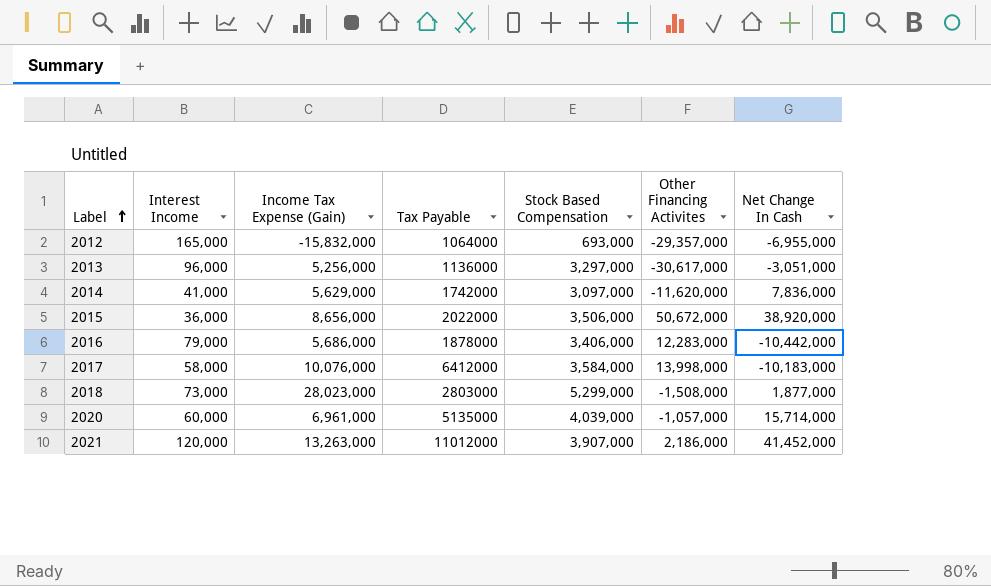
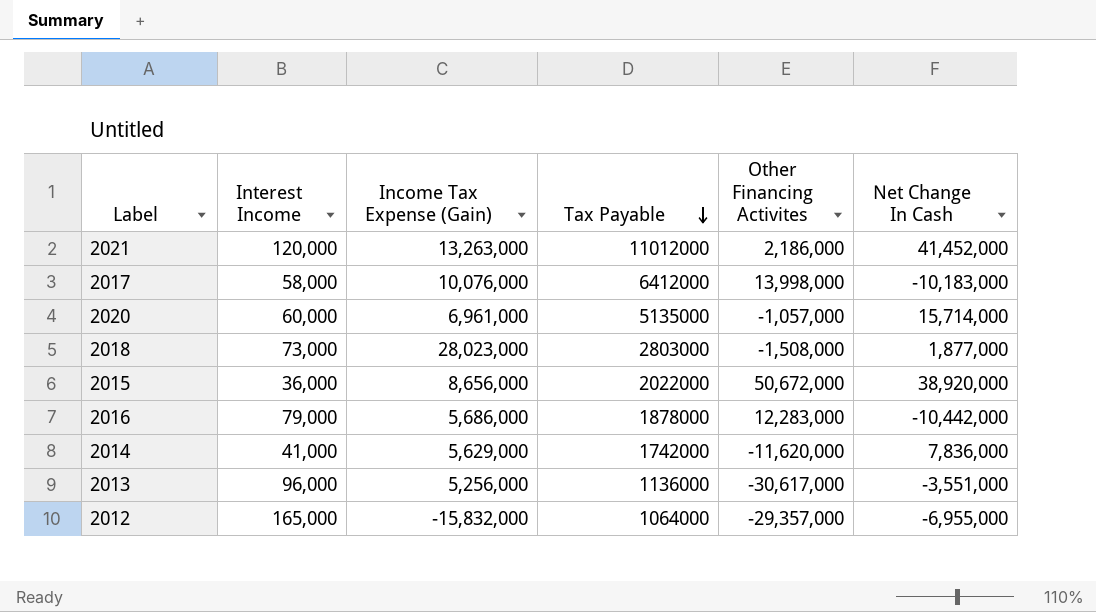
row order: Label ascending -> Tax Payable descending
column Stock Based Compensation | position: 5 -> none
2013 | Net Change In Cash: -3,051,000 -> -3,551,000

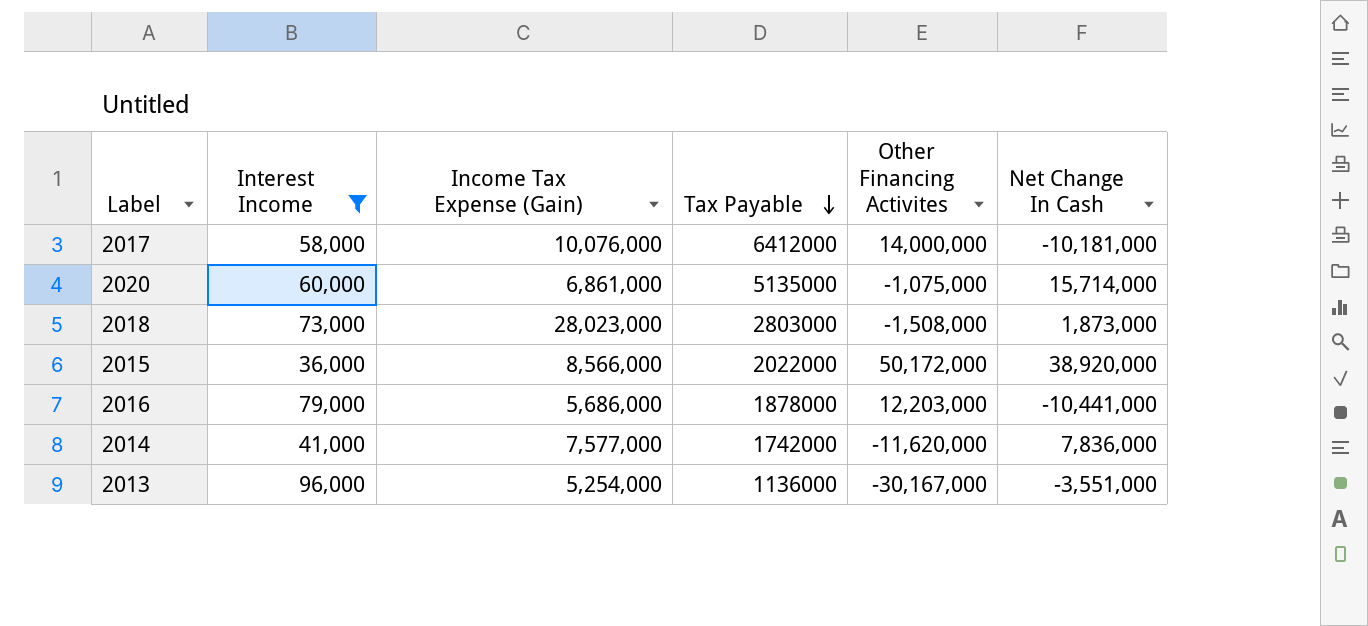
filter: none -> Interest Income <= 96,000
2017 | Other Financing Activites: 13,998,000 -> 14,000,000
2017 | Net Change In Cash: -10,183,000 -> -10,181,000
2020 | Income Tax Expense (Gain): 6,961,000 -> 6,861,000
2020 | Other Financing Activites: -1,057,000 -> -1,075,000
2018 | Net Change In Cash: 1,877,000 -> 1,873,000
2015 | Income Tax Expense (Gain): 8,656,000 -> 8,566,000
2015 | Other Financing Activites: 50,672,000 -> 50,172,000
2016 | Other Financing Activites: 12,283,000 -> 12,203,000
2016 | Net Change In Cash: -10,442,000 -> -10,441,000
2014 | Income Tax Expense (Gain): 5,629,000 -> 7,577,000
2013 | Income Tax Expense (Gain): 5,256,000 -> 5,254,000
2013 | Other Financing Activites: -30,617,000 -> -30,167,000

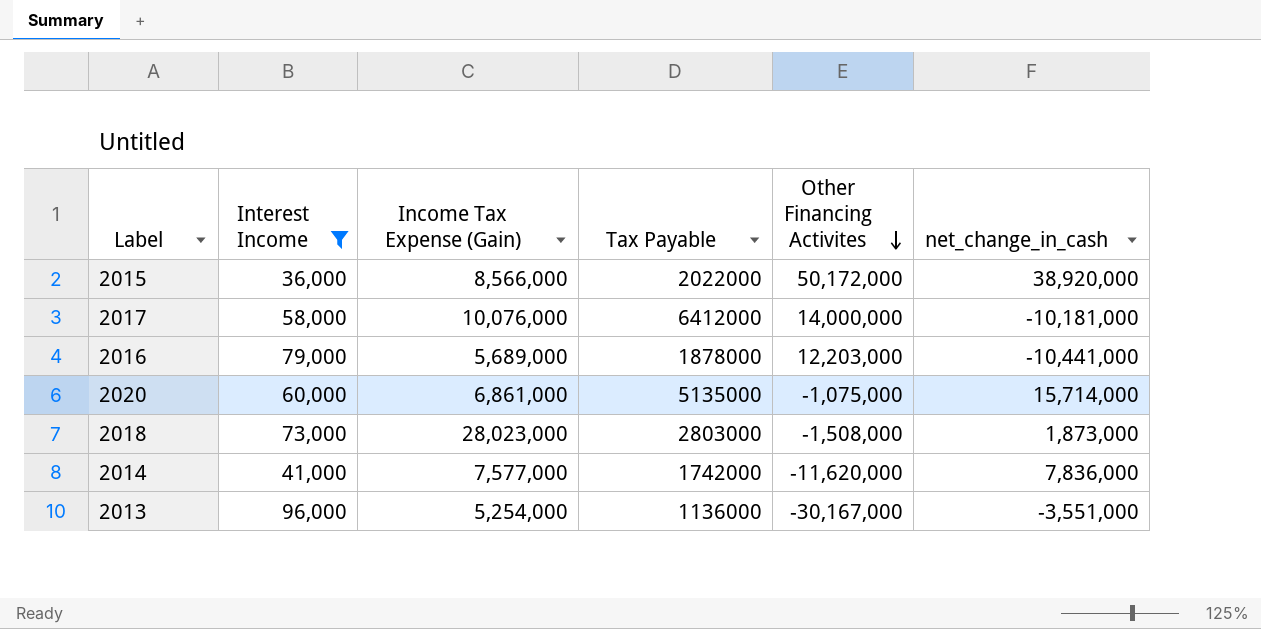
row order: Tax Payable descending -> Other Financing Activites descending
column name: Net Change In Cash -> net_change_in_cash
2016 | Income Tax Expense (Gain): 5,686,000 -> 5,689,000

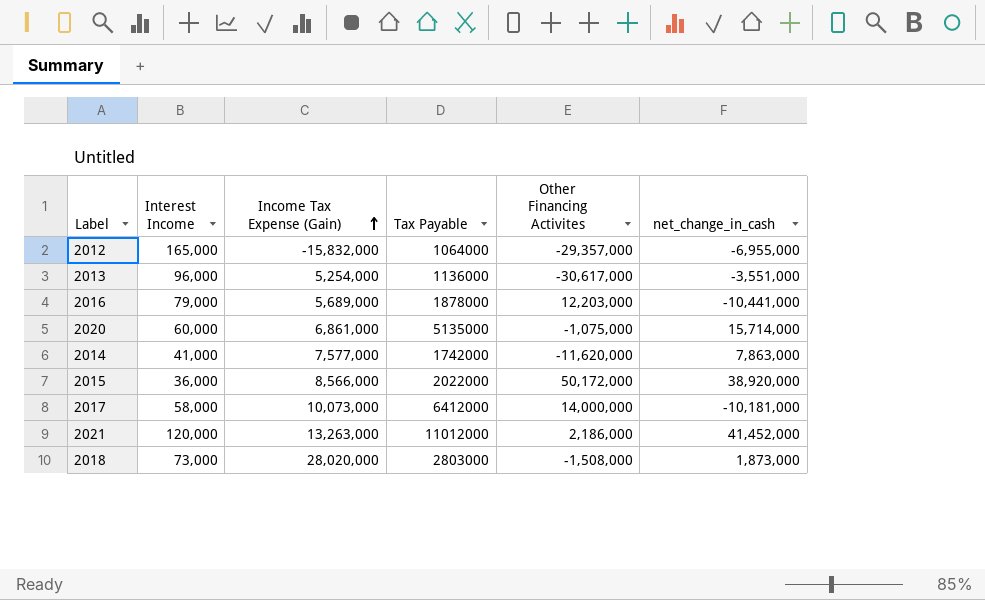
filter: Interest Income <= 96,000 -> none
row order: Other Financing Activites descending -> Income Tax Expense (Gain) ascending
2013 | Other Financing Activites: -30,167,000 -> -30,617,000
2014 | net_change_in_cash: 7,836,000 -> 7,863,000
2017 | Income Tax Expense (Gain): 10,076,000 -> 10,073,000
2018 | Income Tax Expense (Gain): 28,023,000 -> 28,020,000

